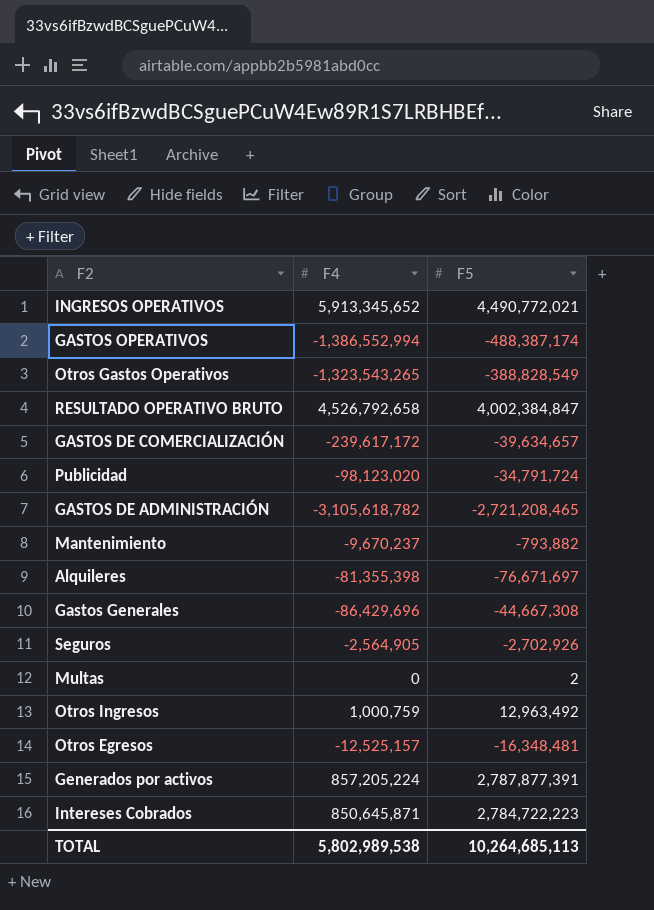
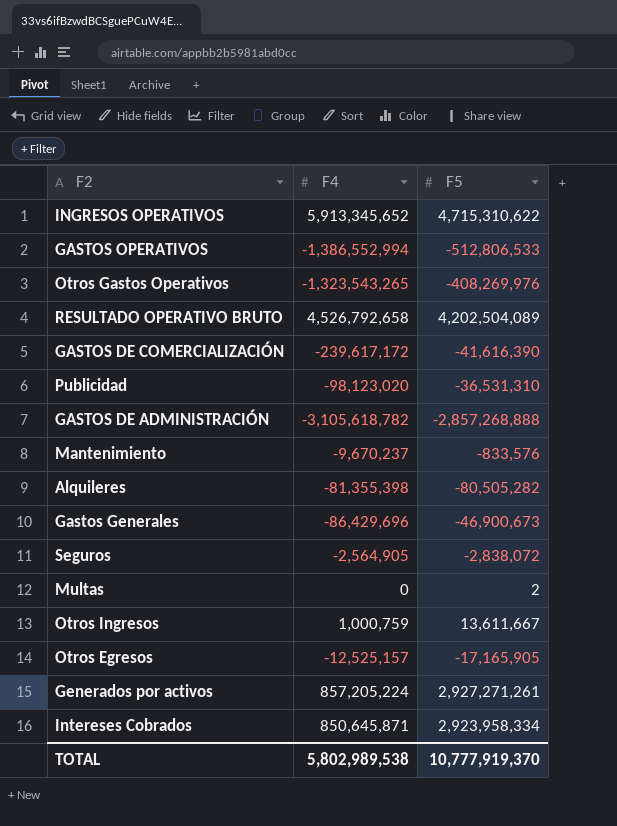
INGRESOS OPERATIVOS | F5: 4,490,772,021 -> 4,715,310,622
GASTOS OPERATIVOS | F5: -488,387,174 -> -512,806,533
Otros Gastos Operativos | F5: -388,828,549 -> -408,269,976
RESULTADO OPERATIVO BRUTO | F5: 4,002,384,847 -> 4,202,504,089
GASTOS DE COMERCIALIZACIÓN | F5: -39,634,657 -> -41,616,390
Publicidad | F5: -34,791,724 -> -36,531,310
GASTOS DE ADMINISTRACIÓN | F5: -2,721,208,465 -> -2,857,268,888
Mantenimiento | F5: -793,882 -> -833,576
Alquileres | F5: -76,671,697 -> -80,505,282
Gastos Generales | F5: -44,667,308 -> -46,900,673
Seguros | F5: -2,702,926 -> -2,838,072
Otros Ingresos | F5: 12,963,492 -> 13,611,667
Otros Egresos | F5: -16,348,481 -> -17,165,905
Generados por activos | F5: 2,787,877,391 -> 2,927,271,261
Intereses Cobrados | F5: 2,784,722,223 -> 2,923,958,334
TOTAL | F5: 10,264,685,113 -> 10,777,919,370

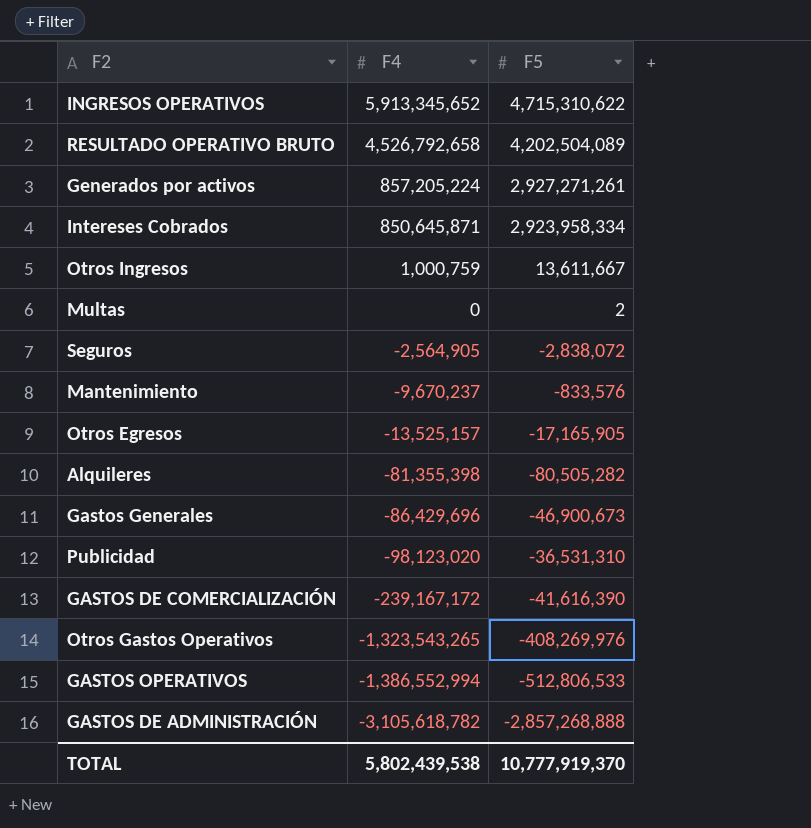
row order: none -> F4 descending
Otros Egresos | F4: -12,525,157 -> -13,525,157
GASTOS DE COMERCIALIZACIÓN | F4: -239,617,172 -> -239,167,172
TOTAL | F4: 5,802,989,538 -> 5,802,439,538

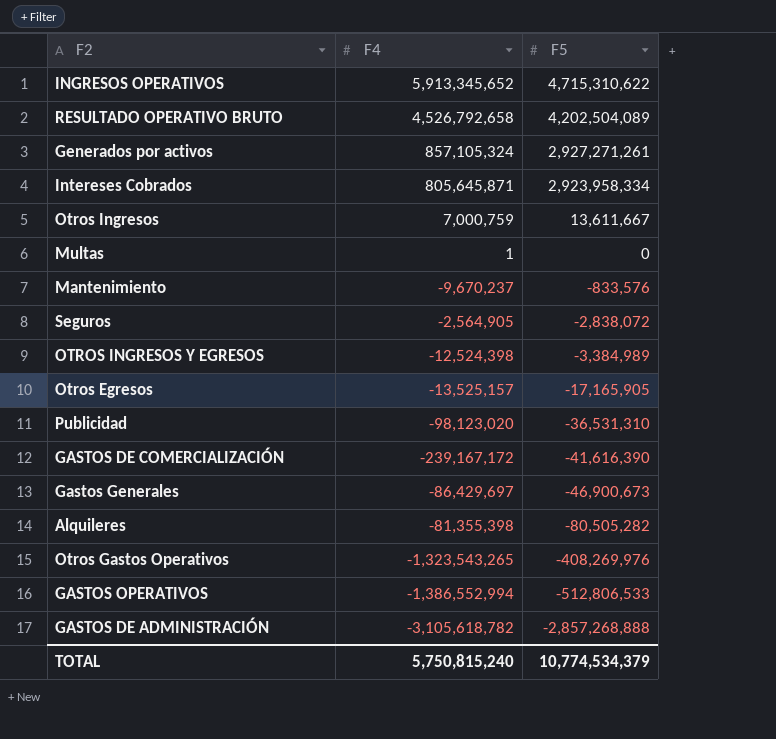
row order: F4 descending -> F5 descending
Generados por activos | F4: 857,205,224 -> 857,105,324
Intereses Cobrados | F4: 850,645,871 -> 805,645,871
Otros Ingresos | F4: 1,000,759 -> 7,000,759
Multas | F4: 0 -> 1
Multas | F5: 2 -> 0
row OTROS INGRESOS Y EGRESOS: none -> -12,524,398 | -3,384,989
Gastos Generales | F4: -86,429,696 -> -86,429,697
TOTAL | F4: 5,802,439,538 -> 5,750,815,240
TOTAL | F5: 10,777,919,370 -> 10,774,534,379

